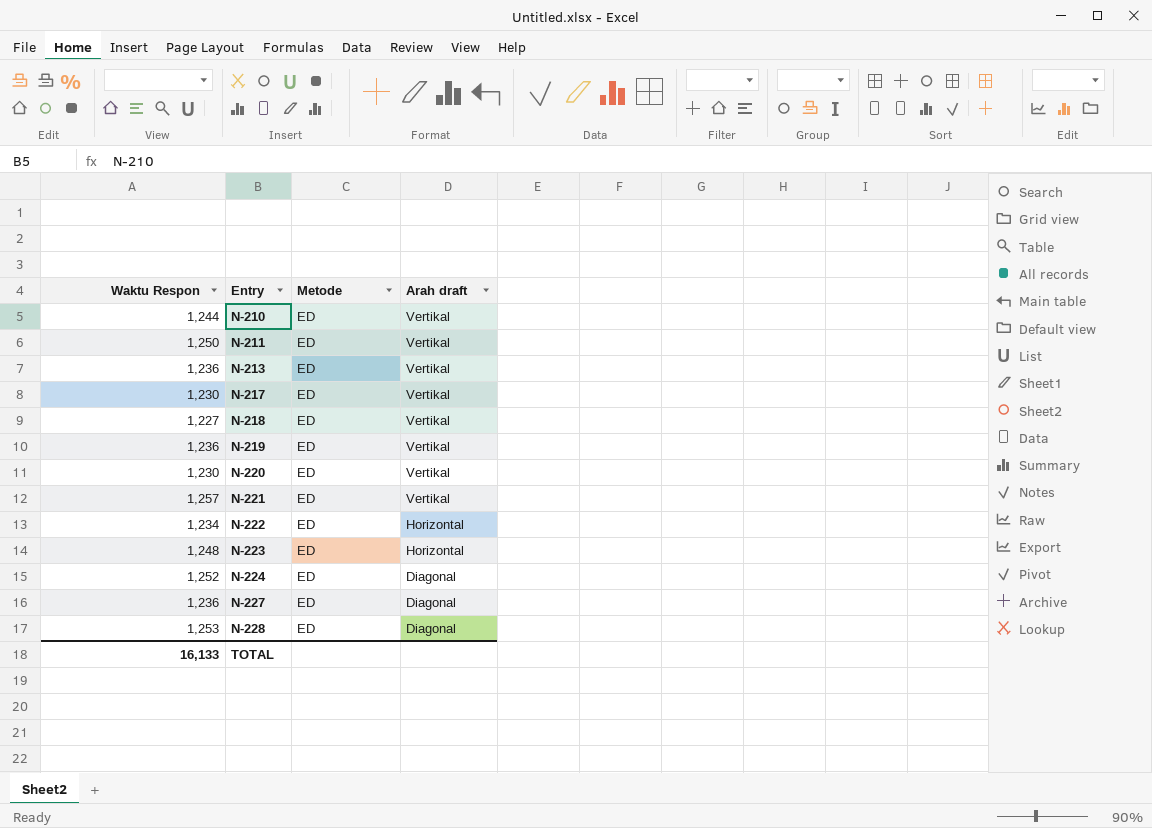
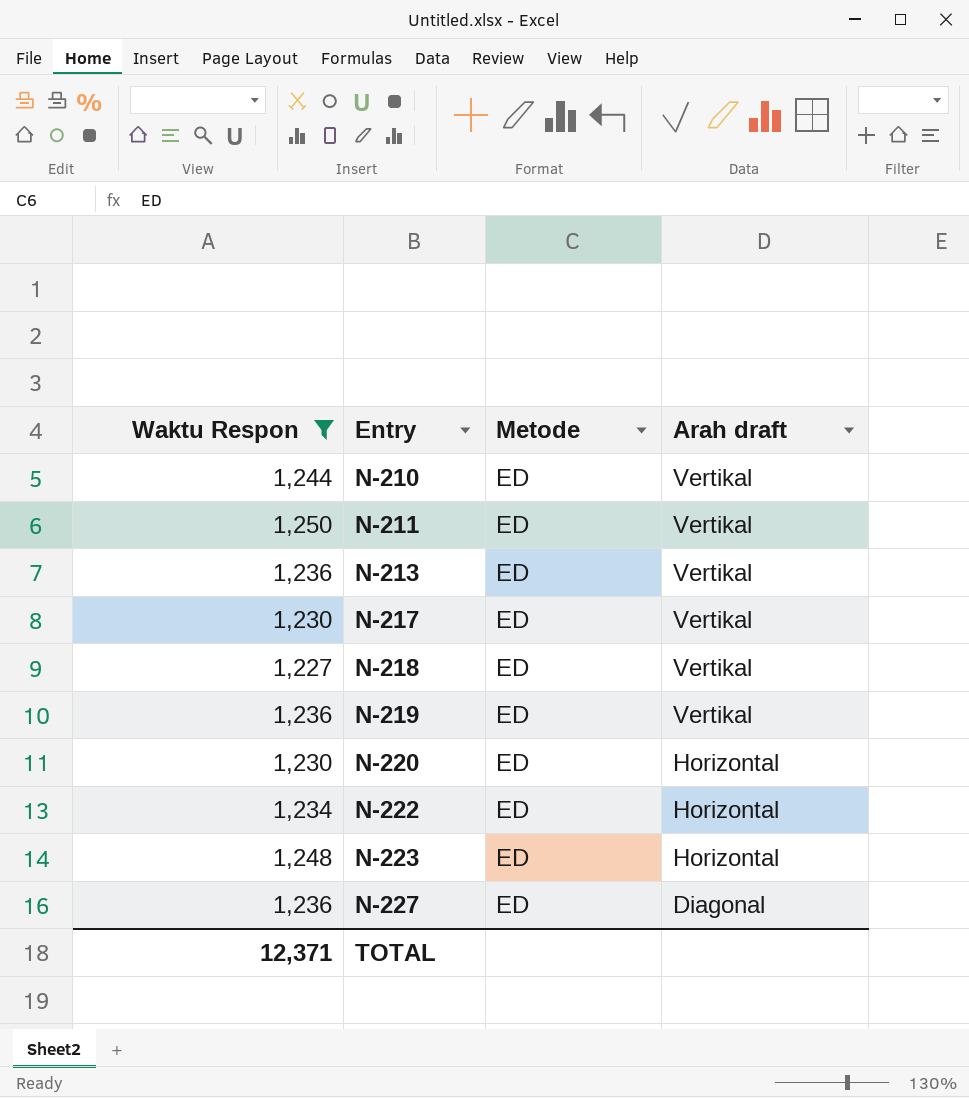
filter: none -> Waktu Respon <= 1,250
N-220 | Arah draft: Vertikal -> Horizontal
TOTAL | Waktu Respon: 16,133 -> 12,371

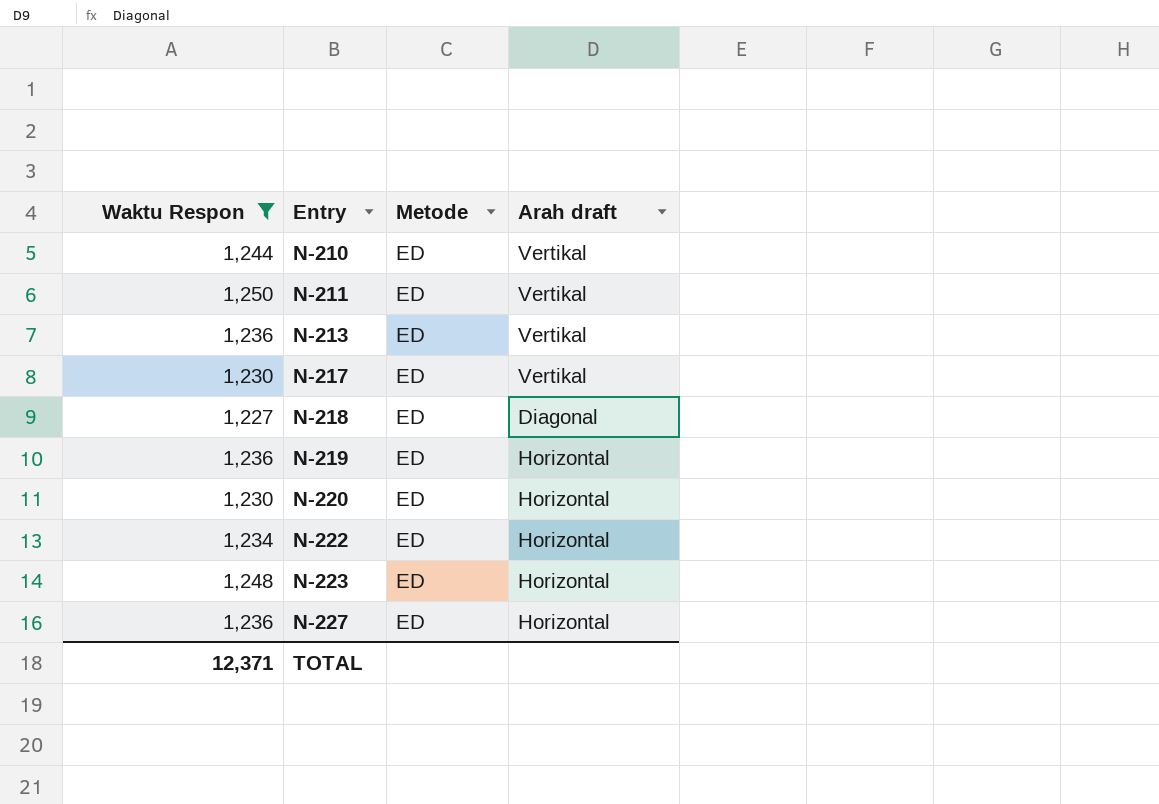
N-218 | Arah draft: Vertikal -> Diagonal
N-219 | Arah draft: Vertikal -> Horizontal
N-227 | Arah draft: Diagonal -> Horizontal

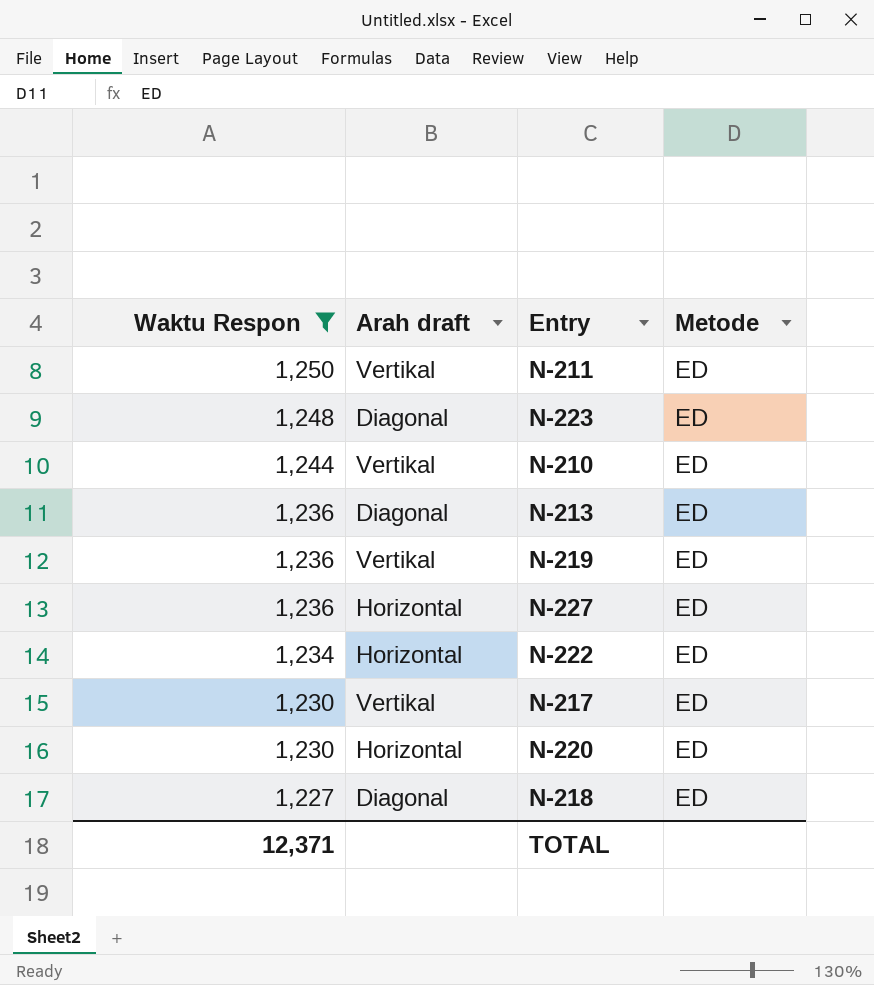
row order: Entry ascending -> Waktu Respon descending
column Arah draft | position: 4 -> 2
N-223 | Arah draft: Horizontal -> Diagonal
N-213 | Arah draft: Vertikal -> Diagonal
N-219 | Arah draft: Horizontal -> Vertikal

